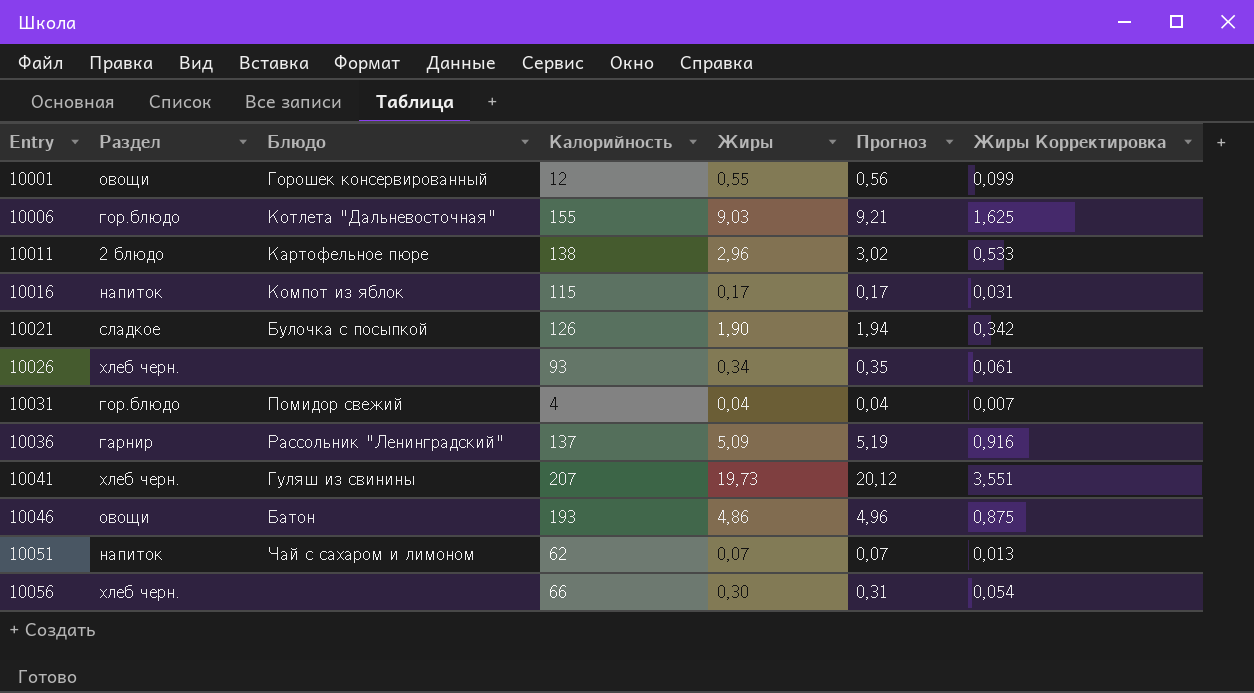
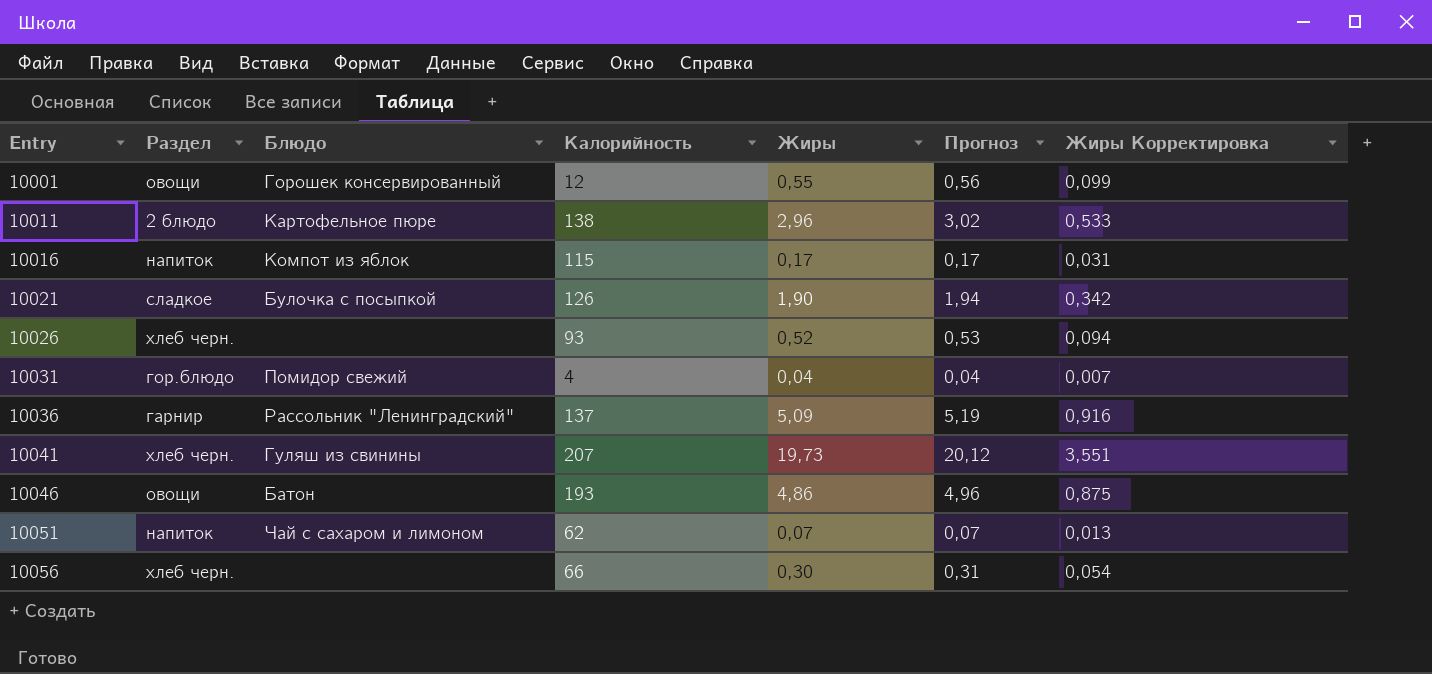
row 10006: гор.блюдо | Котлета "Дальневосточная" | 155 | 9,03 | 9,21 | 1,625 -> none
10026 | Жиры: 0,34 -> 0,52
10026 | Прогноз: 0,35 -> 0,53
10026 | Жиры Корректировка: 0,061 -> 0,094

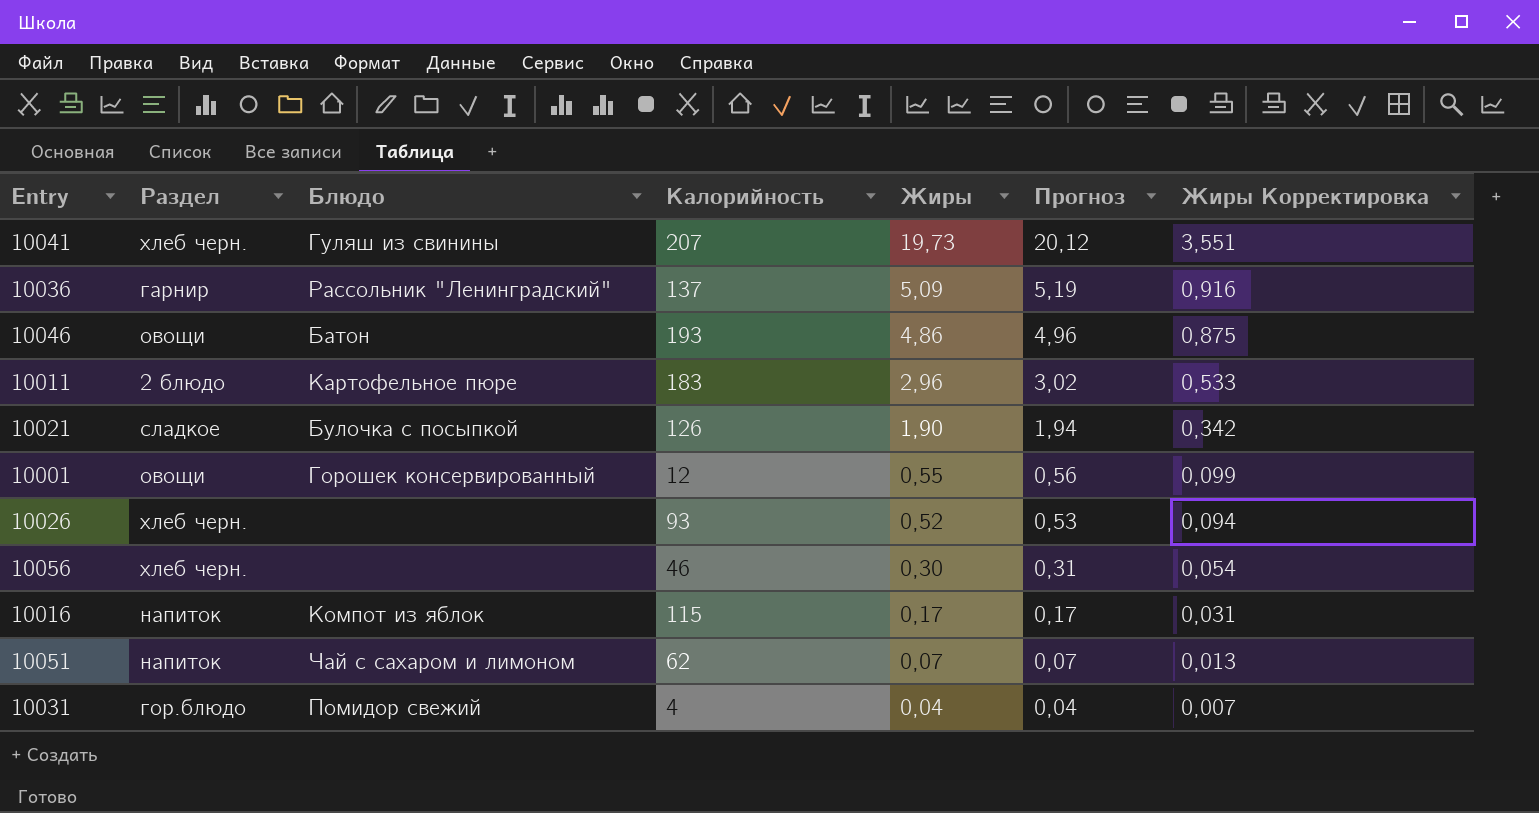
row order: Entry ascending -> Жиры descending
10011 | Калорийность: 138 -> 183
10056 | Калорийность: 66 -> 46

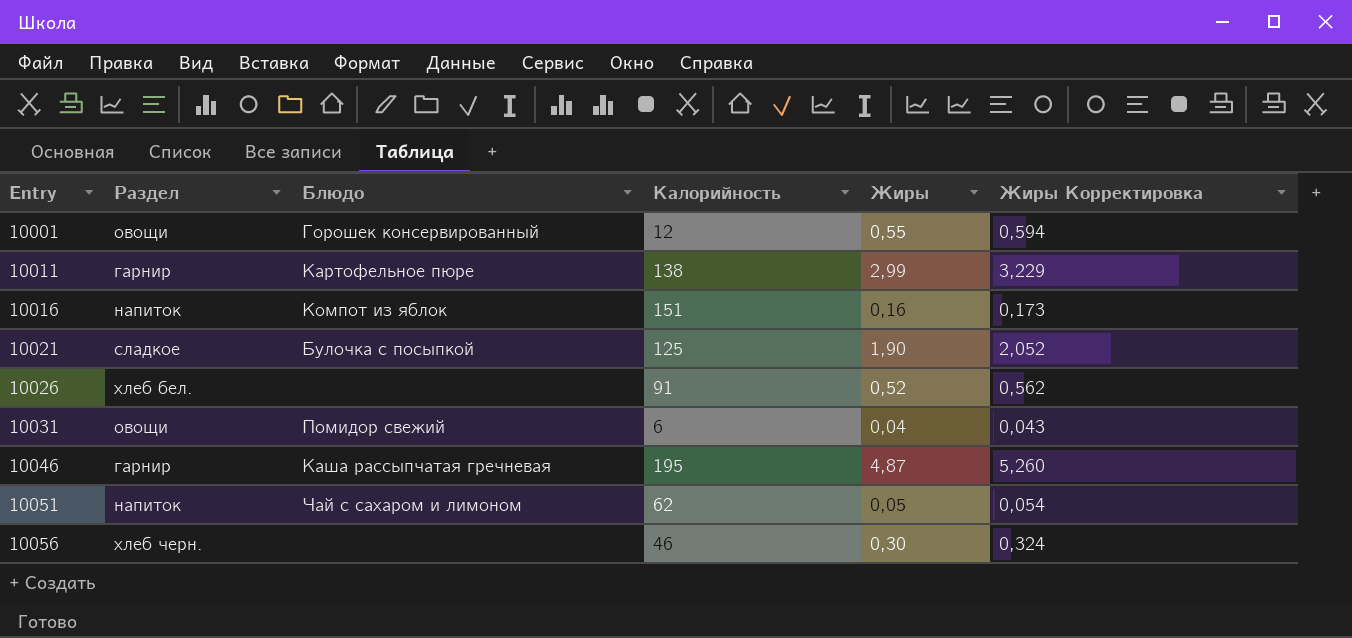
row order: Жиры descending -> Entry ascending
column Прогноз | formula: [Жиры] * 1,02 -> none
column Жиры Корректировка | formula: [Жиры] * 0,18 -> [Жиры] * 1,08
row 10041: хлеб черн. | Гуляш из свинины | 207 | 19,73 | 20,12 | 3,551 -> none
row 10036: гарнир | Рассольник "Ленинградский" | 137 | 5,09 | 5,19 | 0,916 -> none
10011 | Раздел: 2 блюдо -> гарнир
10011 | Калорийность: 183 -> 138
10011 | Жиры: 2,96 -> 2,99
10016 | Калорийность: 115 -> 151
10016 | Жиры: 0,17 -> 0,16
10021 | Калорийность: 126 -> 125
10026 | Раздел: хлеб черн. -> хлеб бел.
10026 | Калорийность: 93 -> 91
10031 | Раздел: гор.блюдо -> овощи
10031 | Калорийность: 4 -> 6
10046 | Раздел: овощи -> гарнир
10046 | Блюдо: Батон -> Каша рассыпчатая гречневая
10046 | Калорийность: 193 -> 195
10046 | Жиры: 4,86 -> 4,87
10051 | Жиры: 0,07 -> 0,05

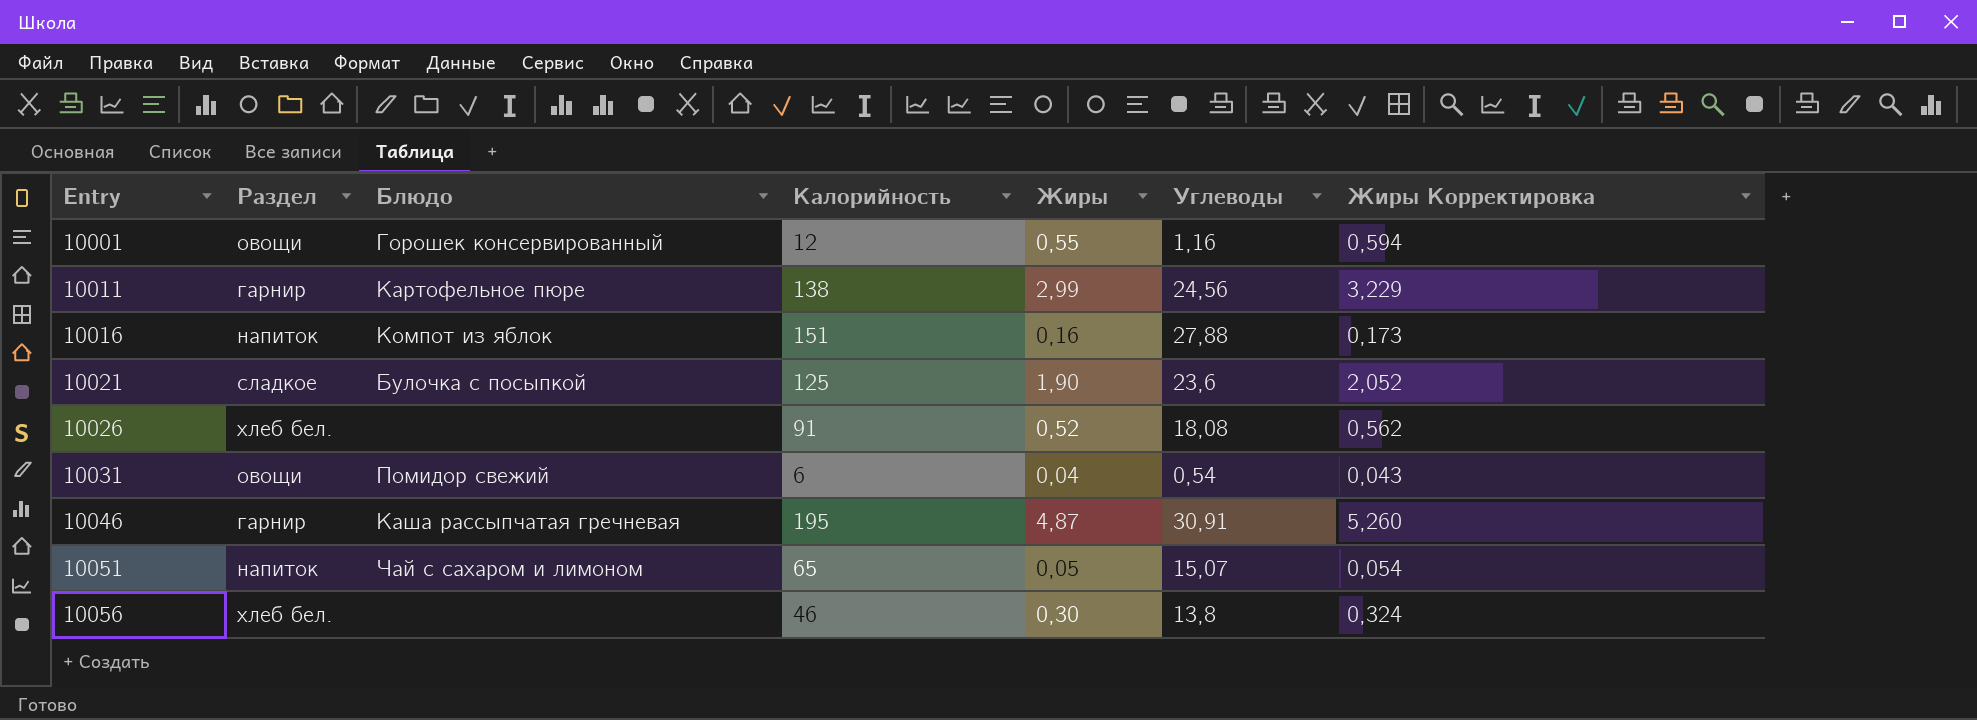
column Углеводы | position: none -> 6
10051 | Калорийность: 62 -> 65
10056 | Раздел: хлеб черн. -> хлеб бел.

